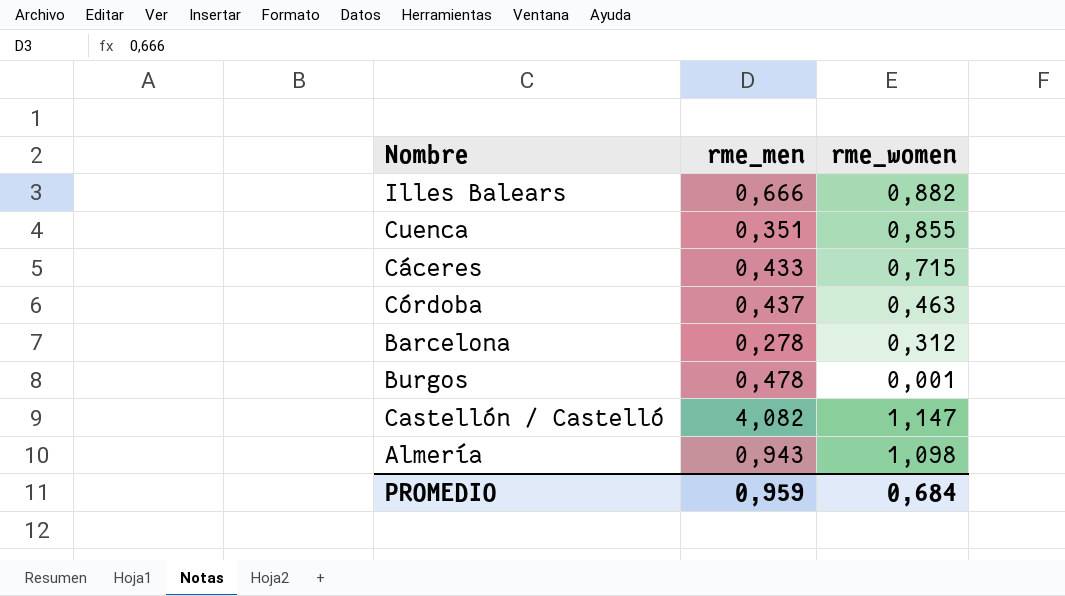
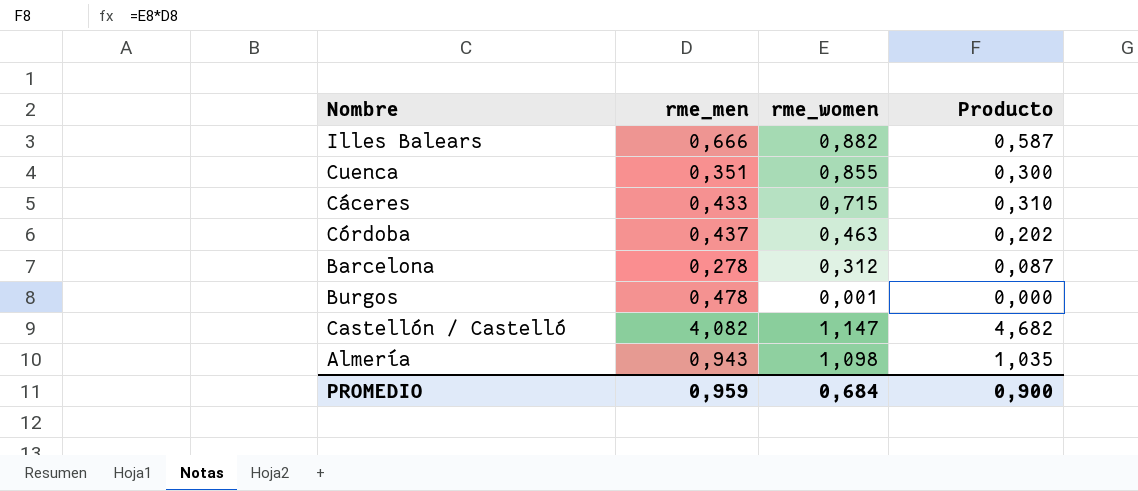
column Producto | formula: none -> [rme_men] * [rme_women]

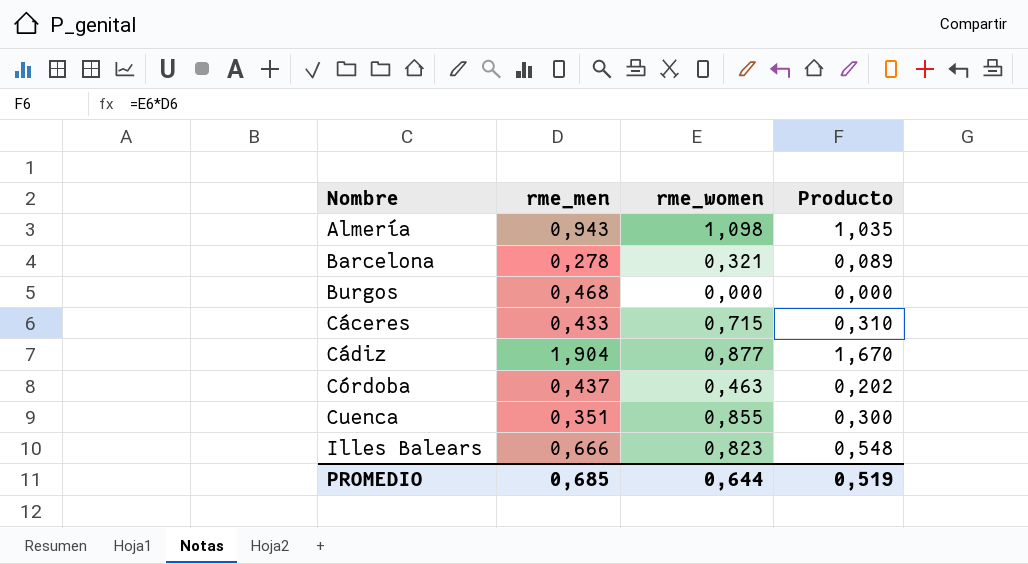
row order: none -> Nombre ascending
row Castellón / Castelló: 4,082 | 1,147 | 4,682 -> none
Barcelona | rme_women: 0,312 -> 0,321
Barcelona | Producto: 0,087 -> 0,089
Burgos | rme_men: 0,478 -> 0,468
Burgos | rme_women: 0,001 -> 0,000
row Cádiz: none -> 1,904 | 0,877 | 1,670
Illes Balears | rme_women: 0,882 -> 0,823
Illes Balears | Producto: 0,587 -> 0,548
PROMEDIO | rme_men: 0,959 -> 0,685
PROMEDIO | rme_women: 0,684 -> 0,644
PROMEDIO | Producto: 0,900 -> 0,519

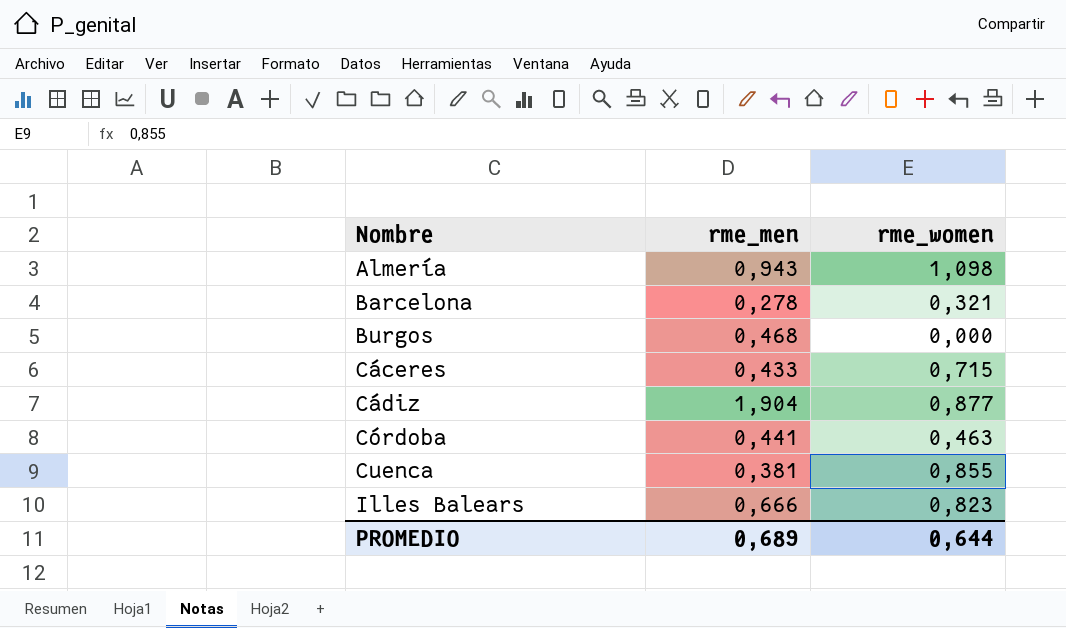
column Producto | formula: [rme_men] * [rme_women] -> none
Córdoba | rme_men: 0,437 -> 0,441
Cuenca | rme_men: 0,351 -> 0,381
PROMEDIO | rme_men: 0,685 -> 0,689

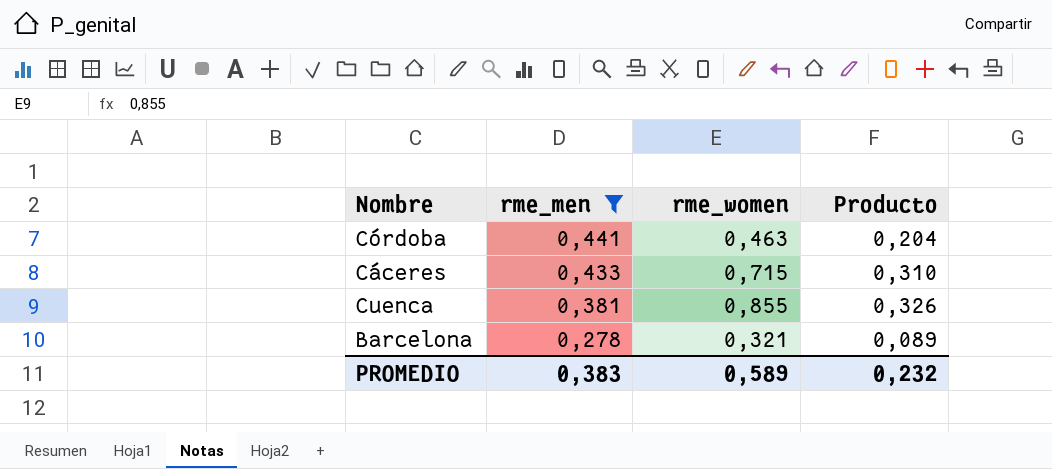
filter: none -> rme_men <= 0,441
row order: Nombre ascending -> rme_men descending
column Producto | formula: none -> [rme_men] * [rme_women]
PROMEDIO | rme_men: 0,689 -> 0,383
PROMEDIO | rme_women: 0,644 -> 0,589

